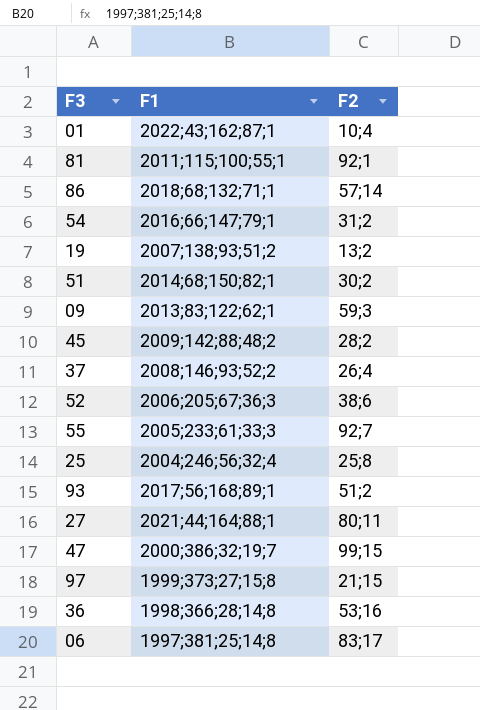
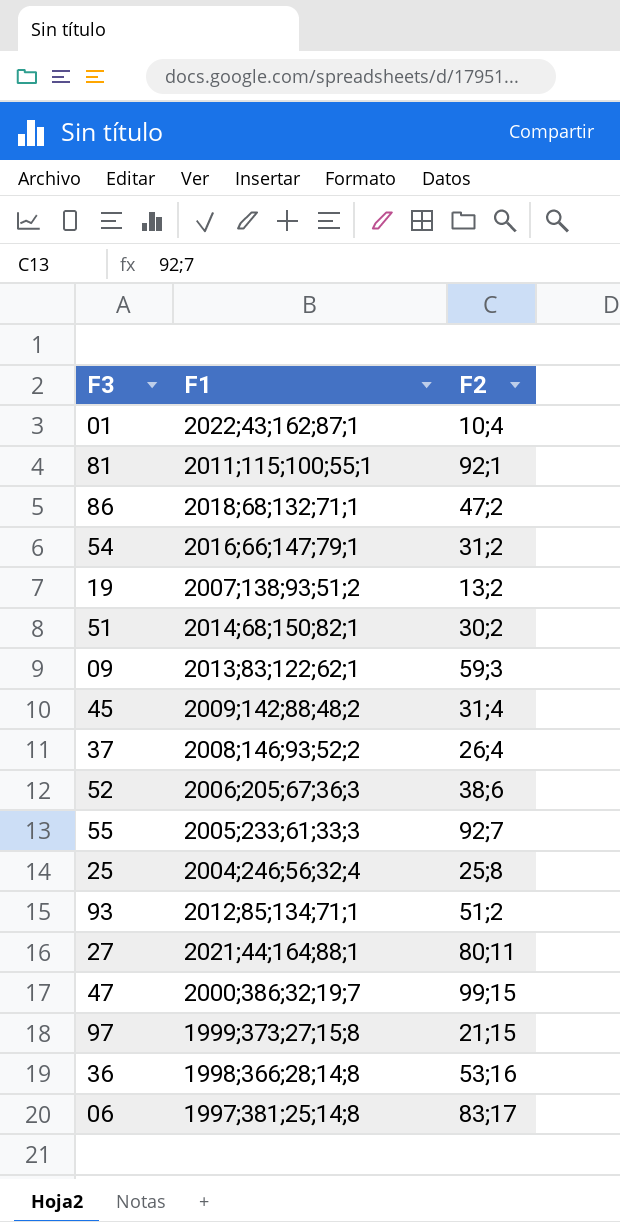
86 | F2: 57;14 -> 47;2
45 | F2: 28;2 -> 31;4
93 | F1: 2017;56;168;89;1 -> 2012;85;134;71;1

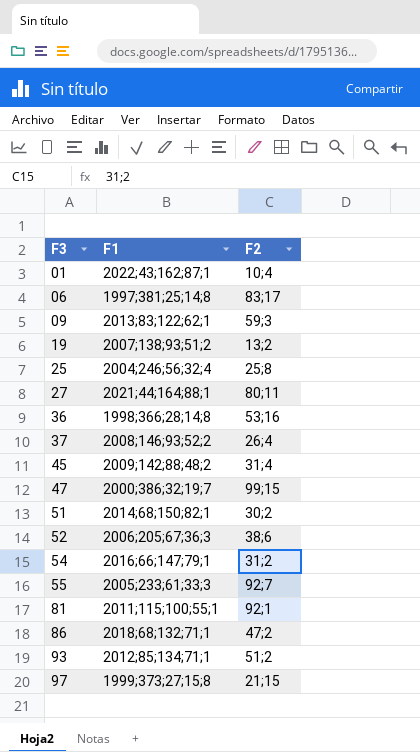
row order: none -> F3 ascending

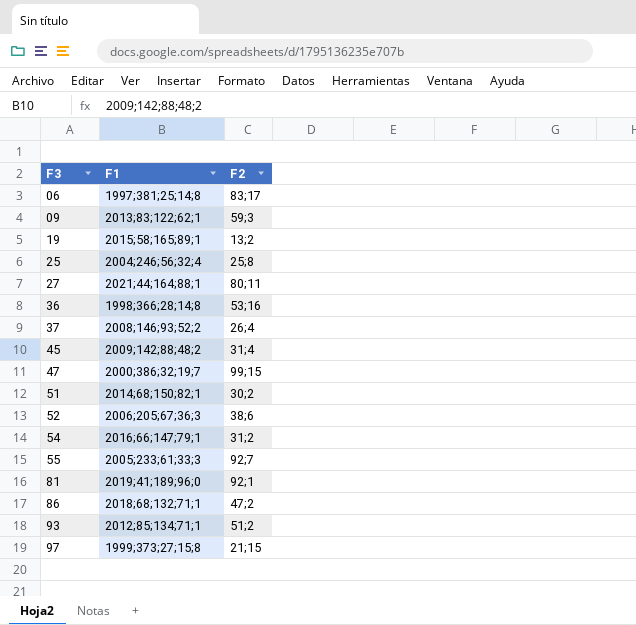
row 01: 2022;43;162;87;1 | 10;4 -> none
19 | F1: 2007;138;93;51;2 -> 2015;58;165;89;1
81 | F1: 2011;115;100;55;1 -> 2019;41;189;96;0

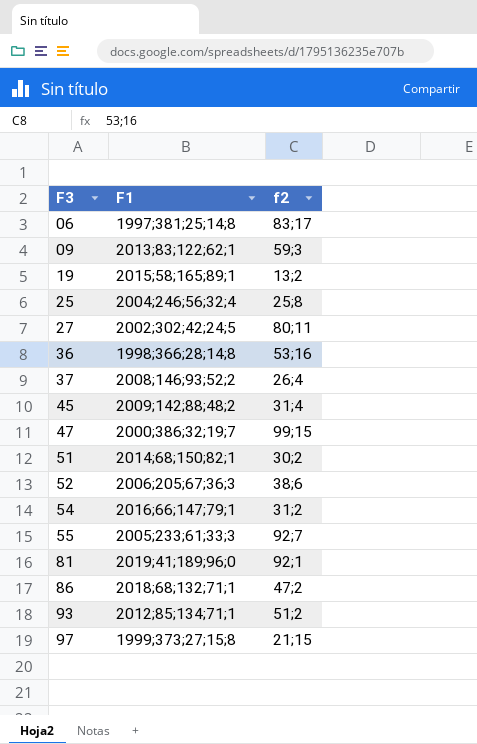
column name: F2 -> f2
27 | F1: 2021;44;164;88;1 -> 2002;302;42;24;5

